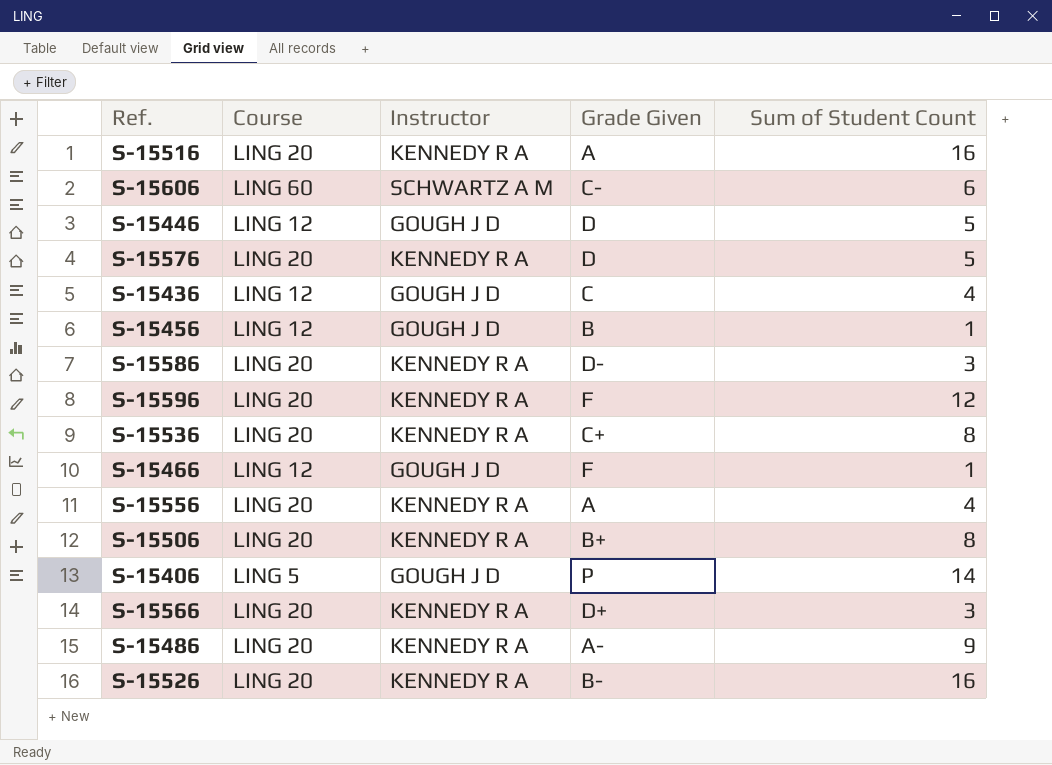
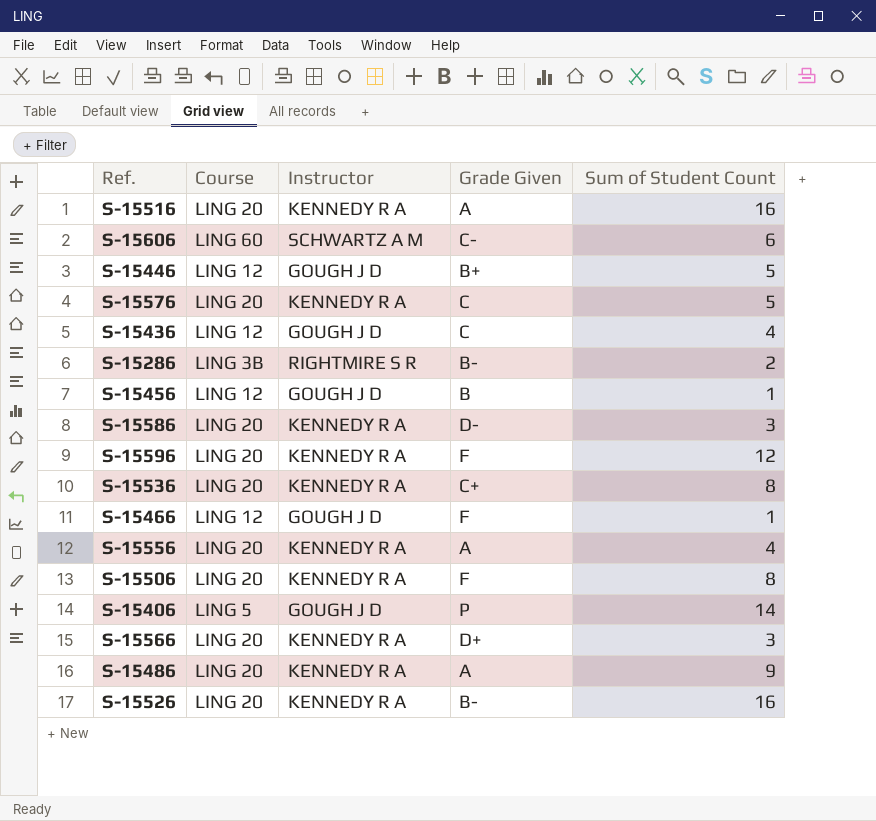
S-15446 | Grade Given: D -> B+
S-15576 | Grade Given: D -> C
row S-15286: none -> LING 3B | RIGHTMIRE S R | B- | 2
S-15506 | Grade Given: B+ -> F
S-15486 | Grade Given: A- -> A

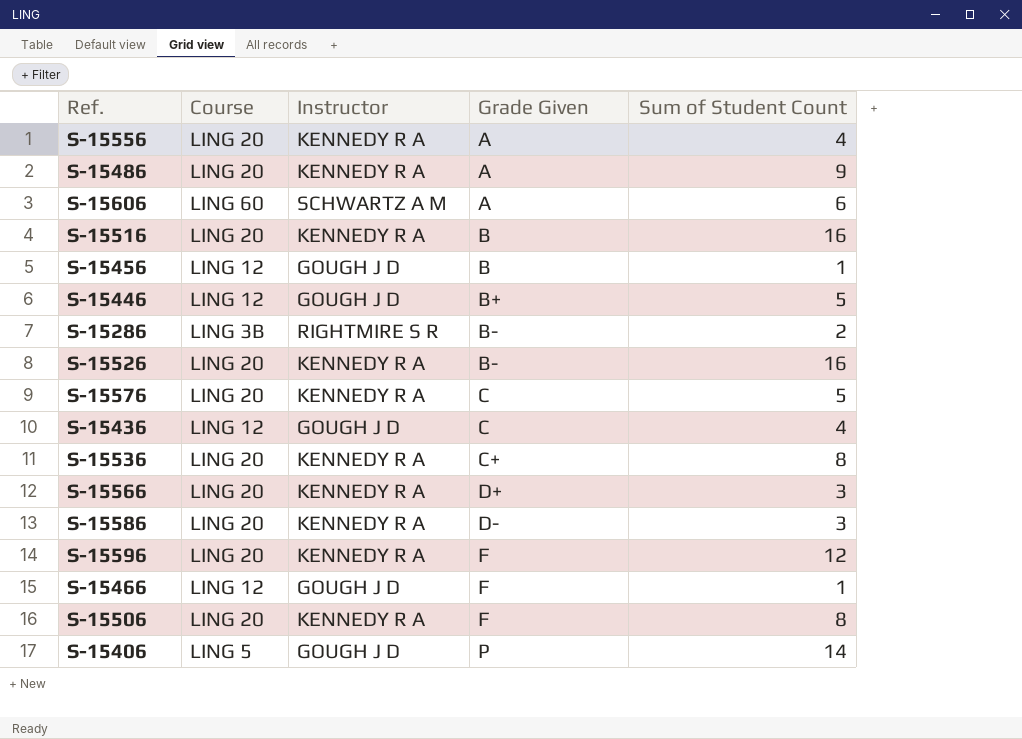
row order: none -> Grade Given ascending
S-15606 | Grade Given: C- -> A
S-15516 | Grade Given: A -> B

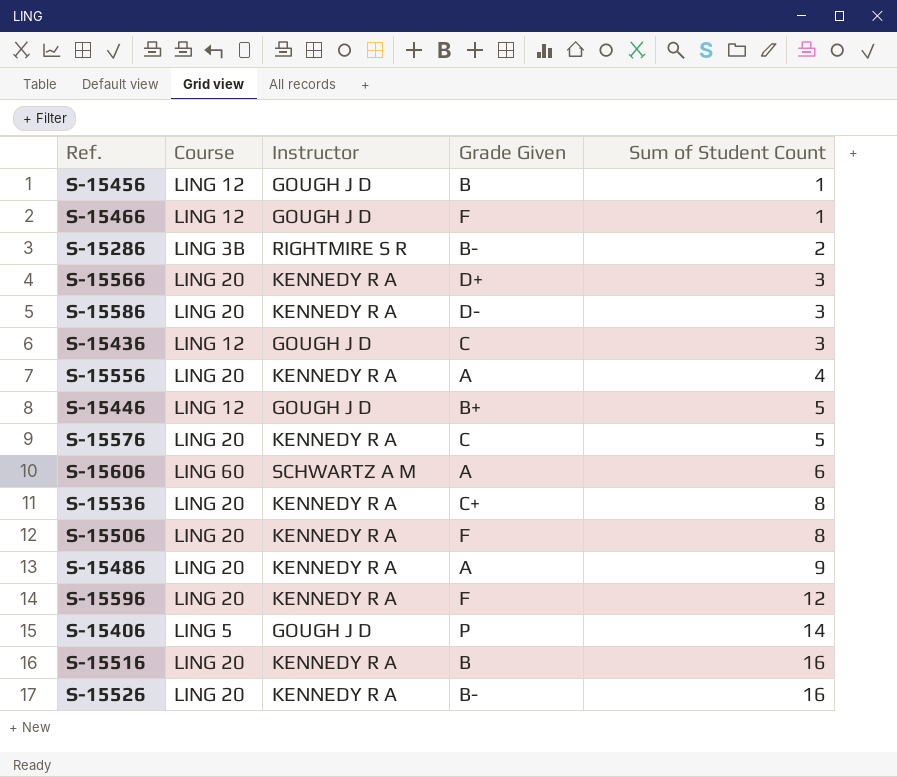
row order: Grade Given ascending -> Sum of Student Count ascending
S-15436 | Sum of Student Count: 4 -> 3

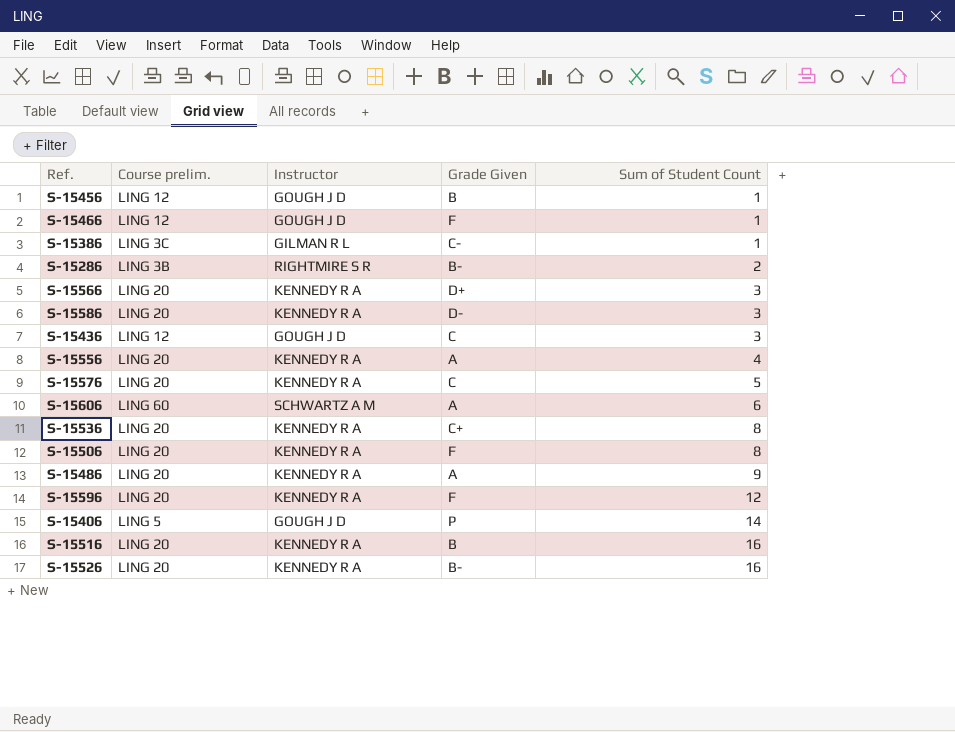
column name: Course -> Course prelim.
row S-15446: LING 12 | GOUGH J D | B+ | 5 -> none
row S-15386: none -> LING 3C | GILMAN R L | C- | 1

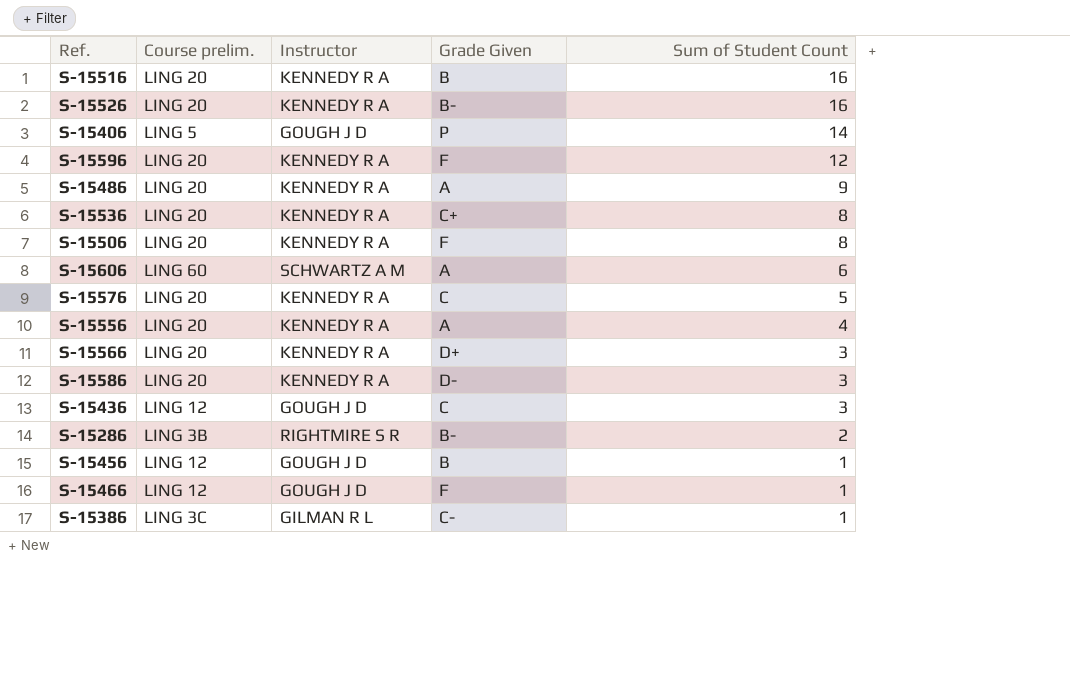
row order: Sum of Student Count ascending -> Sum of Student Count descending

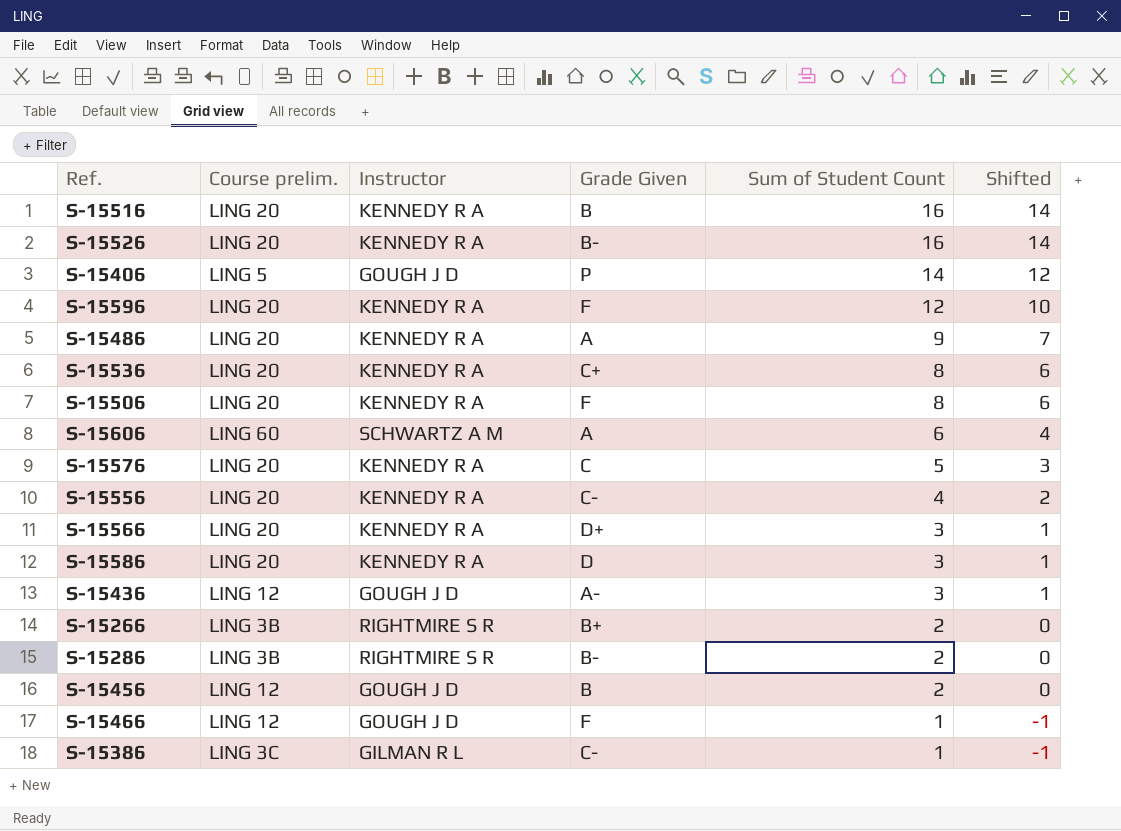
column Shifted | formula: none -> [Sum of Student Count] - 2
S-15556 | Grade Given: A -> C-
S-15586 | Grade Given: D- -> D
S-15436 | Grade Given: C -> A-
row S-15266: none -> LING 3B | RIGHTMIRE S R | B+ | 2 | 0
S-15456 | Sum of Student Count: 1 -> 2

